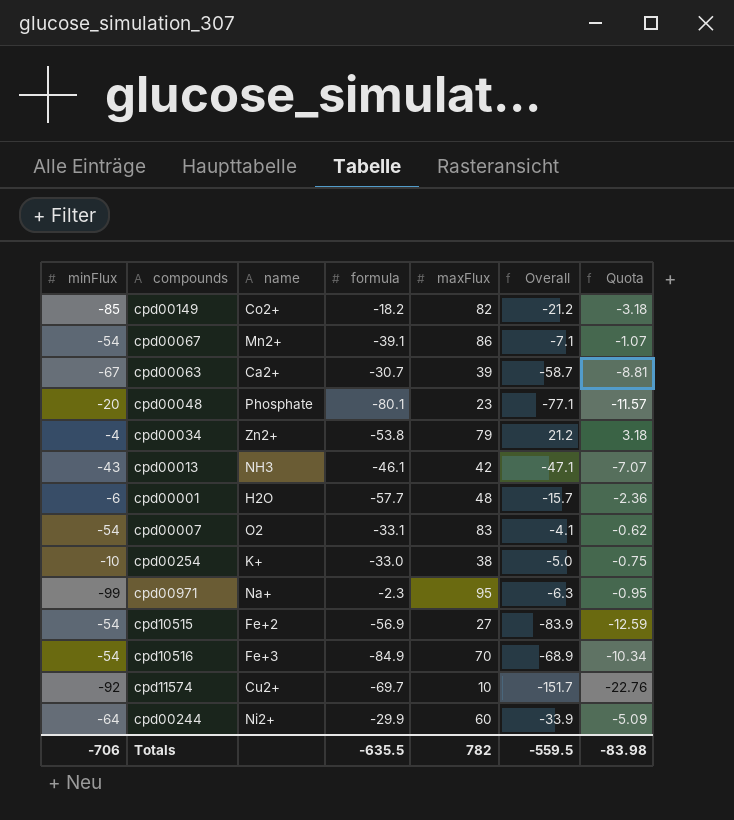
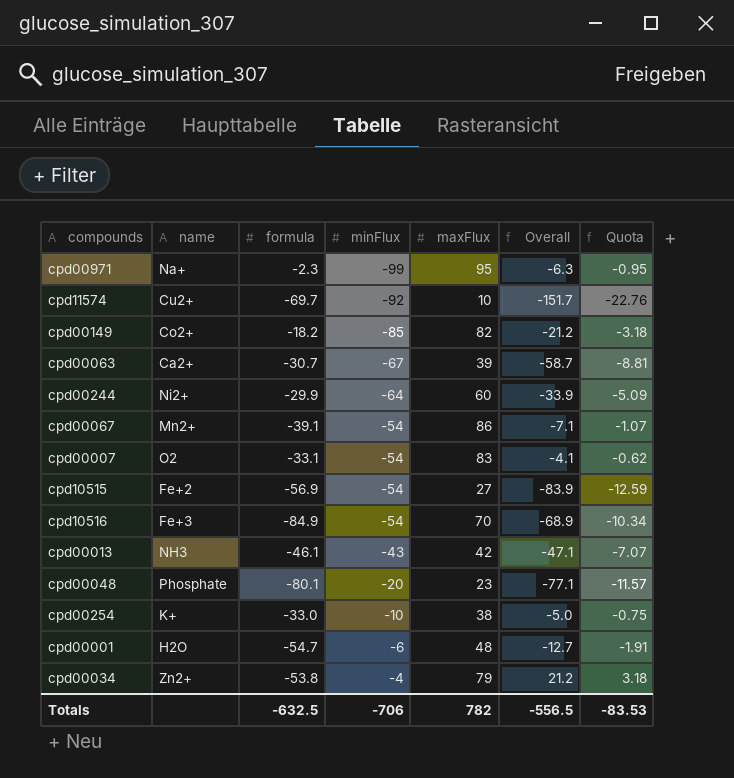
row order: none -> minFlux ascending
column minFlux | position: 1 -> 4
cpd00001 | formula: -57.7 -> -54.7
cpd00001 | Overall: -15.7 -> -12.7
cpd00001 | Quota: -2.36 -> -1.91
Totals | formula: -635.5 -> -632.5
Totals | Overall: -559.5 -> -556.5
Totals | Quota: -83.98 -> -83.53

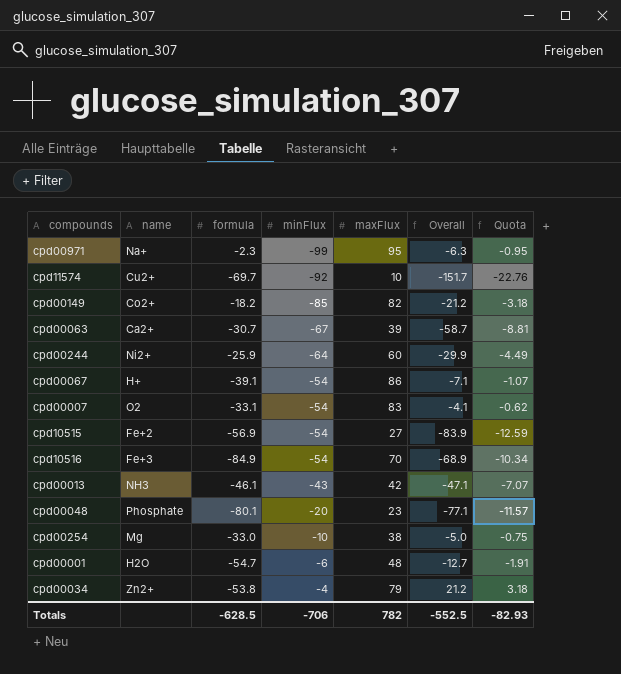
cpd00244 | formula: -29.9 -> -25.9
cpd00244 | Overall: -33.9 -> -29.9
cpd00244 | Quota: -5.09 -> -4.49
cpd00067 | name: Mn2+ -> H+
cpd00254 | name: K+ -> Mg
Totals | formula: -632.5 -> -628.5
Totals | Overall: -556.5 -> -552.5
Totals | Quota: -83.53 -> -82.93

